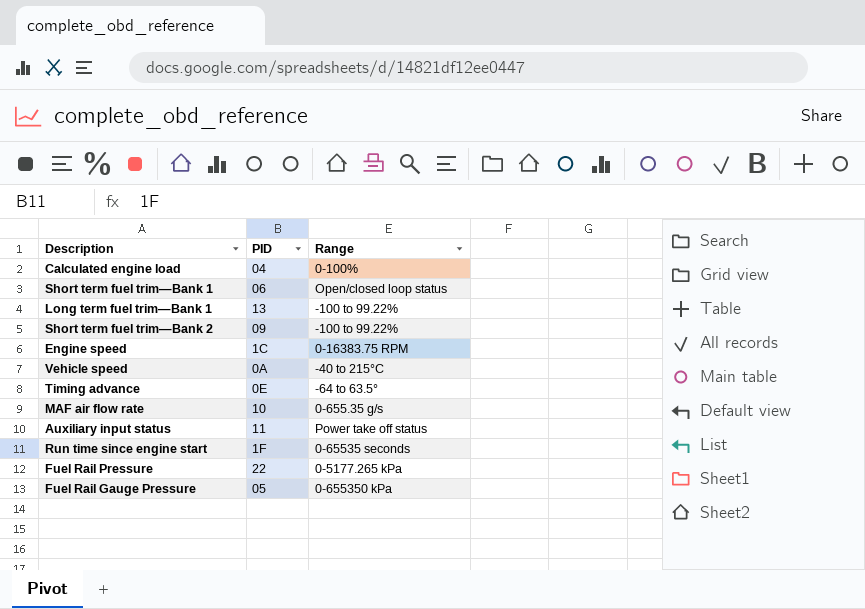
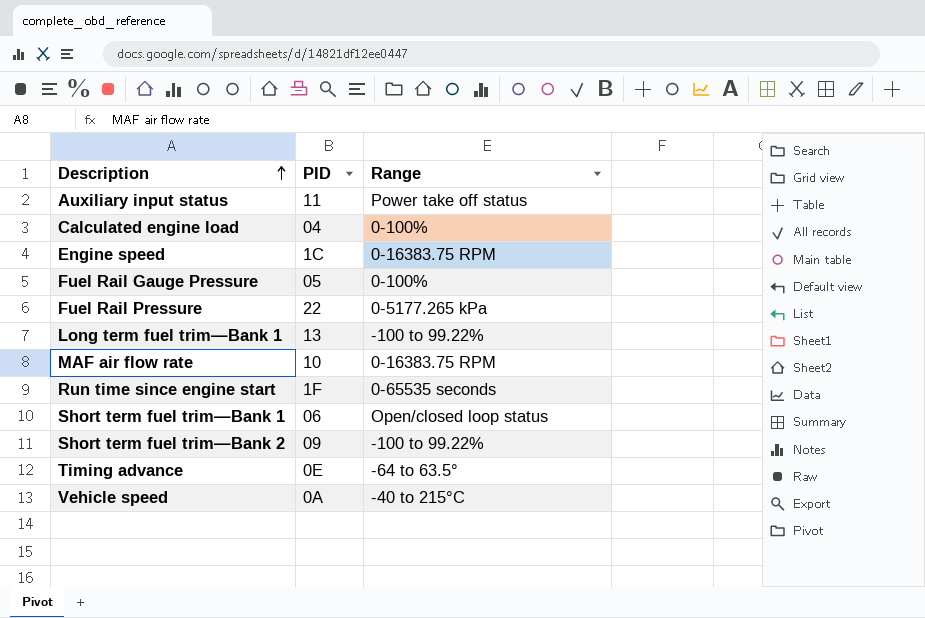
row order: none -> Description ascending
Fuel Rail Gauge Pressure | Range: 0-655350 kPa -> 0-100%
MAF air flow rate | Range: 0-655.35 g/s -> 0-16383.75 RPM

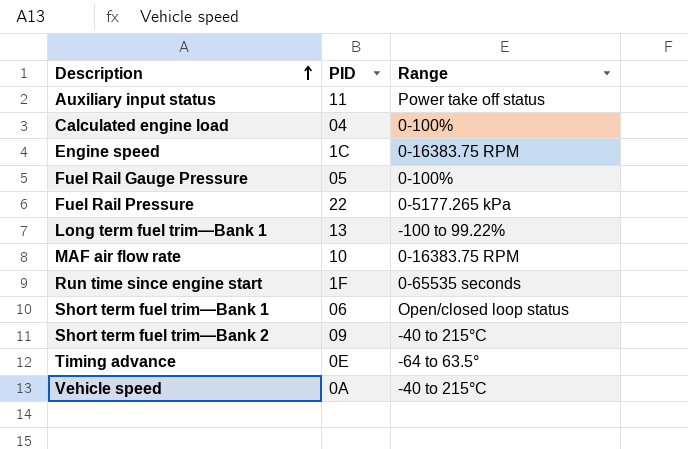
Short term fuel trim—Bank 2 | Range: -100 to 99.22% -> -40 to 215°C

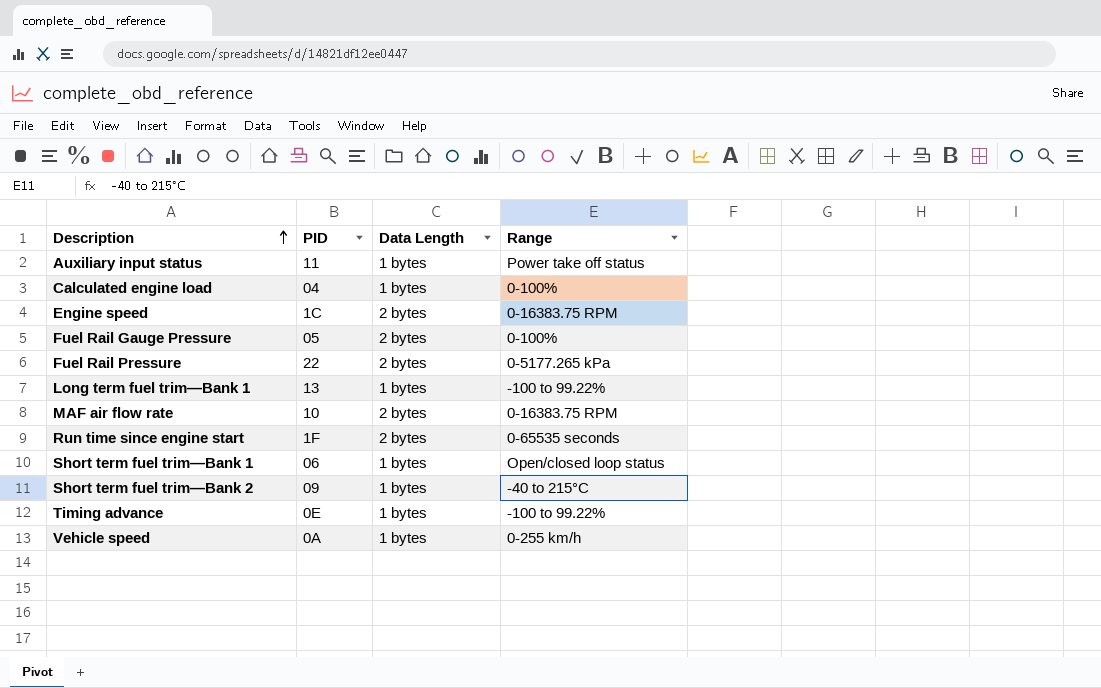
column Data Length | position: none -> 3
Timing advance | Range: -64 to 63.5° -> -100 to 99.22%
Vehicle speed | Range: -40 to 215°C -> 0-255 km/h

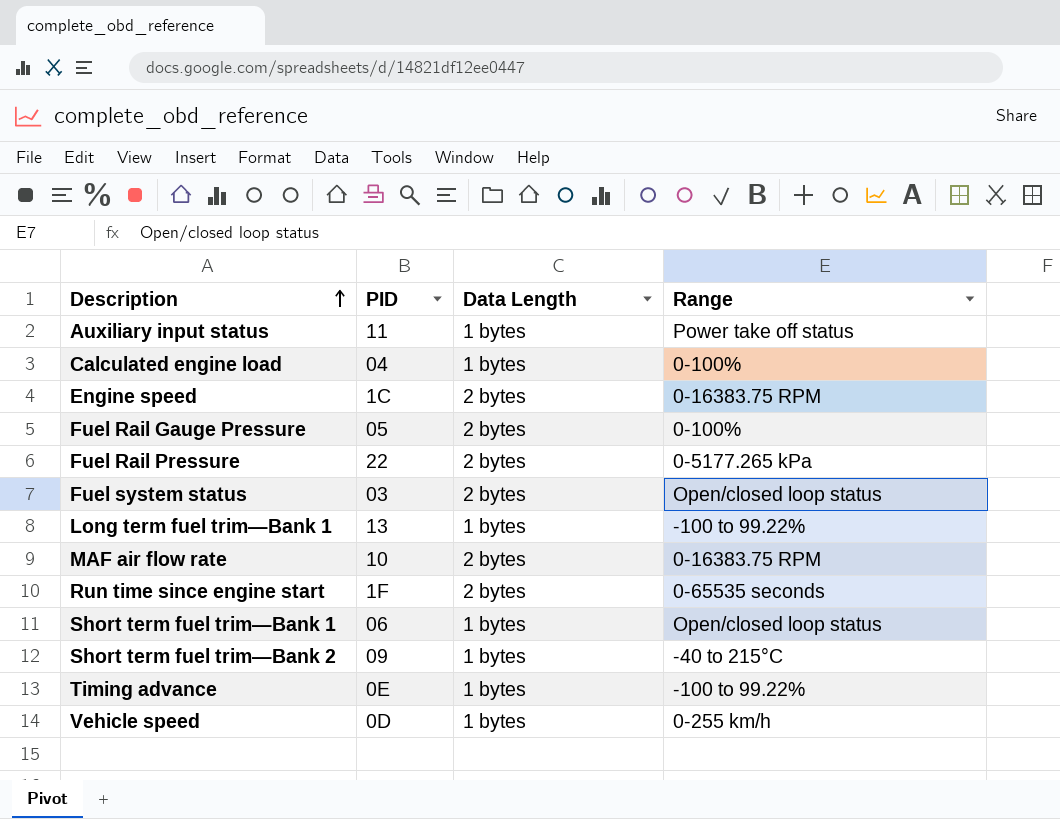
row Fuel system status: none -> 03 | 2 bytes | Open/closed loop status
Vehicle speed | PID: 0A -> 0D

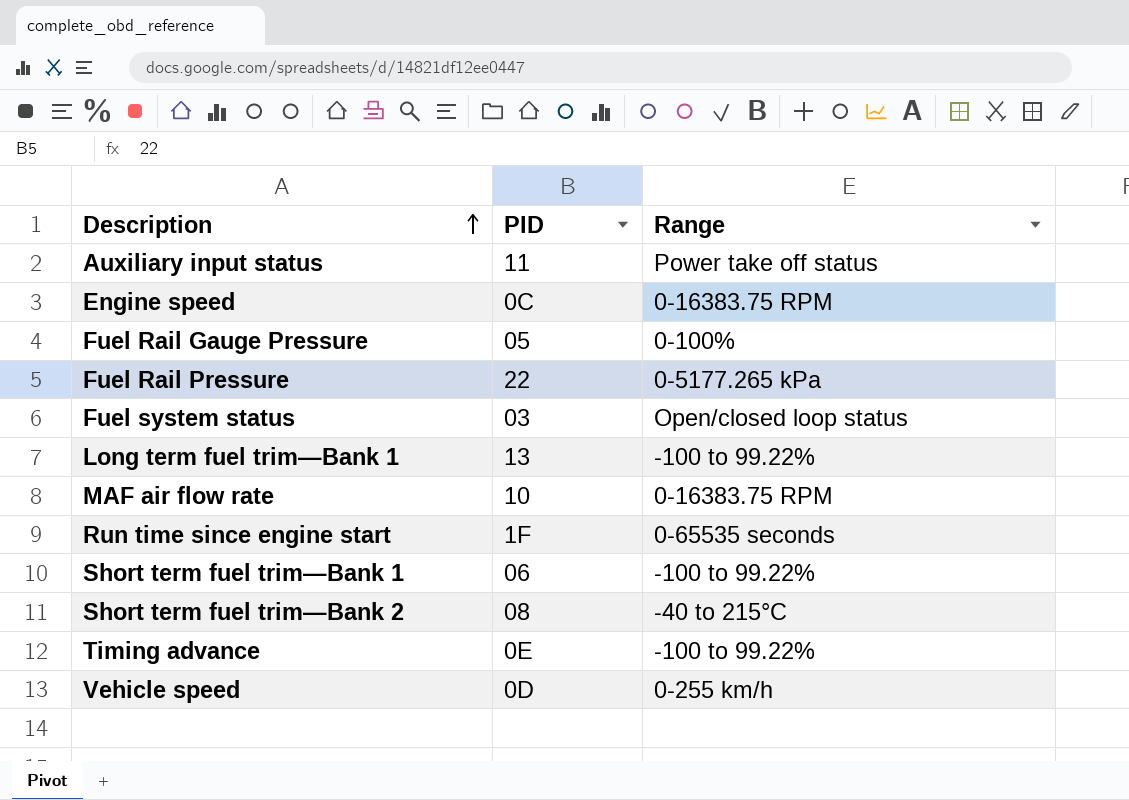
column Data Length | position: 3 -> none
row Calculated engine load: 04 | 1 bytes | 0-100% -> none
Engine speed | PID: 1C -> 0C
Short term fuel trim—Bank 1 | Range: Open/closed loop status -> -100 to 99.22%
Short term fuel trim—Bank 2 | PID: 09 -> 08

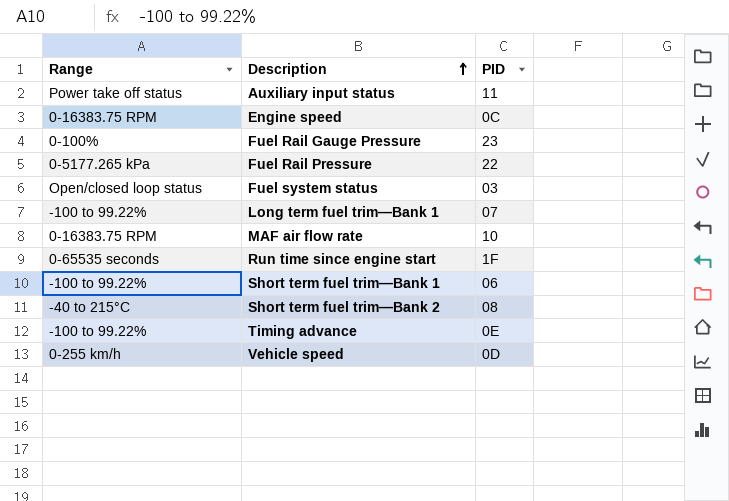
column Range | position: 3 -> 1
Fuel Rail Gauge Pressure | PID: 05 -> 23
Long term fuel trim—Bank 1 | PID: 13 -> 07

